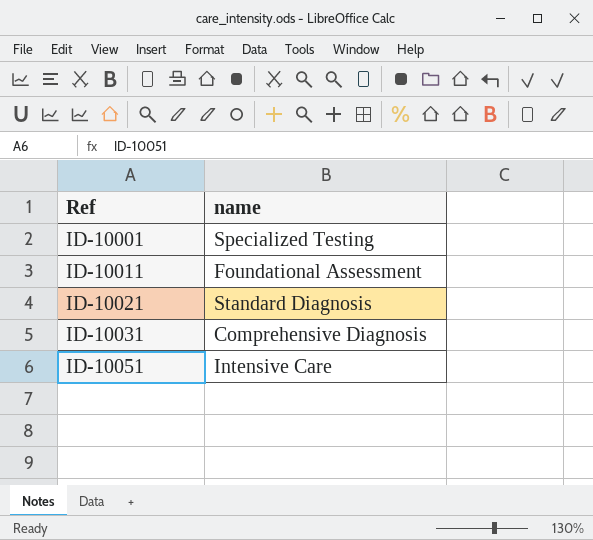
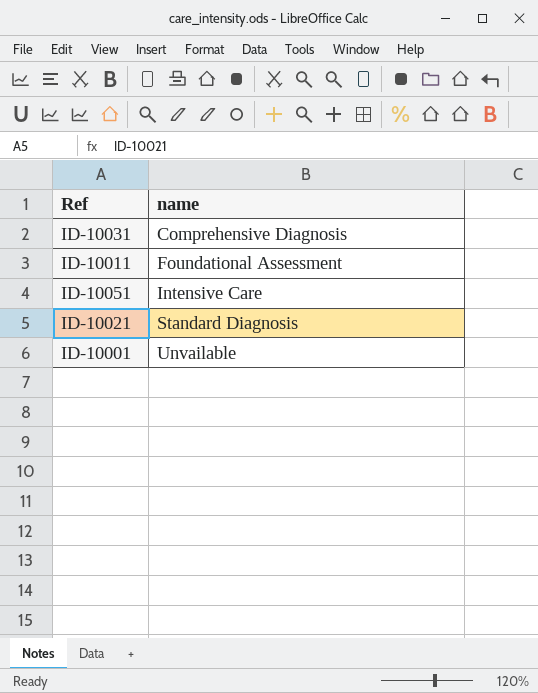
row order: Ref ascending -> name ascending
ID-10001 | name: Specialized Testing -> Unvailable

